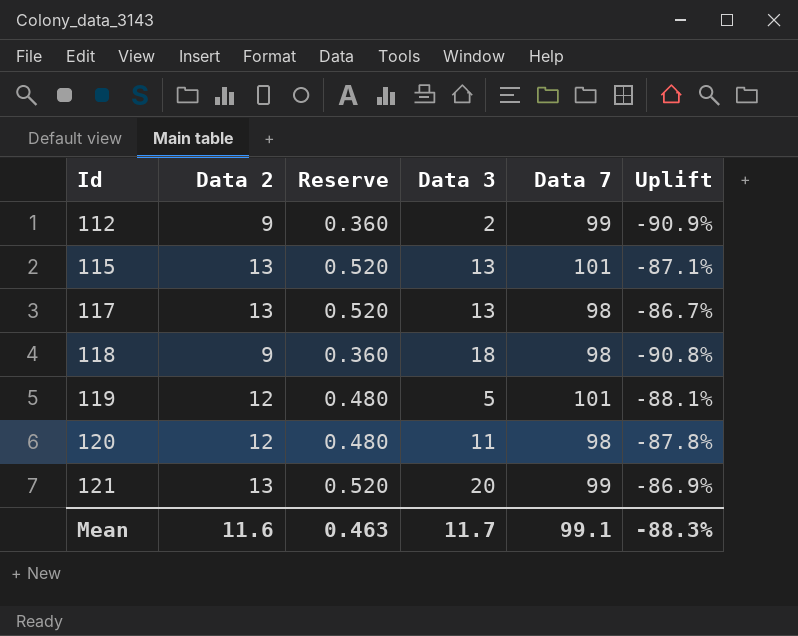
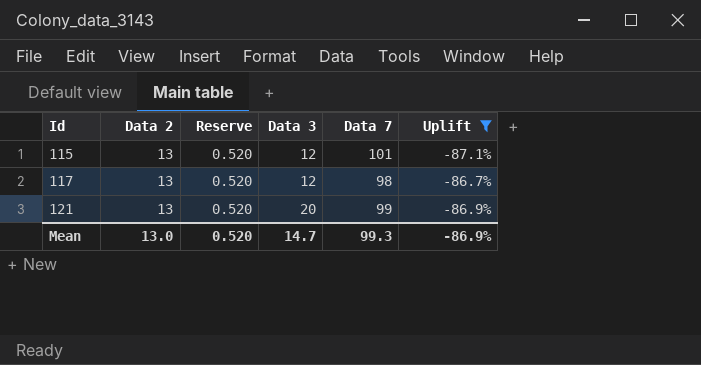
filter: none -> Uplift >= -87.1%
115 | Data 3: 13 -> 12
117 | Data 3: 13 -> 12
Mean | Data 2: 11.6 -> 13.0
Mean | Reserve: 0.463 -> 0.520
Mean | Data 3: 11.7 -> 14.7
Mean | Data 7: 99.1 -> 99.3
Mean | Uplift: -88.3% -> -86.9%

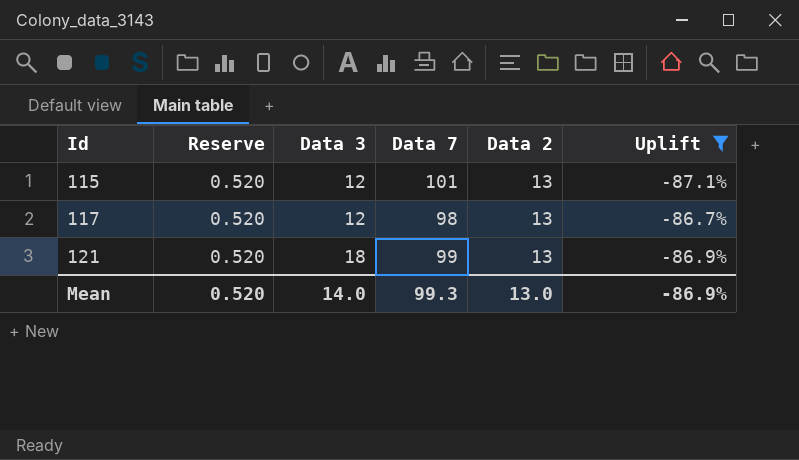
column Data 2 | position: 2 -> 5
121 | Data 3: 20 -> 18
Mean | Data 3: 14.7 -> 14.0

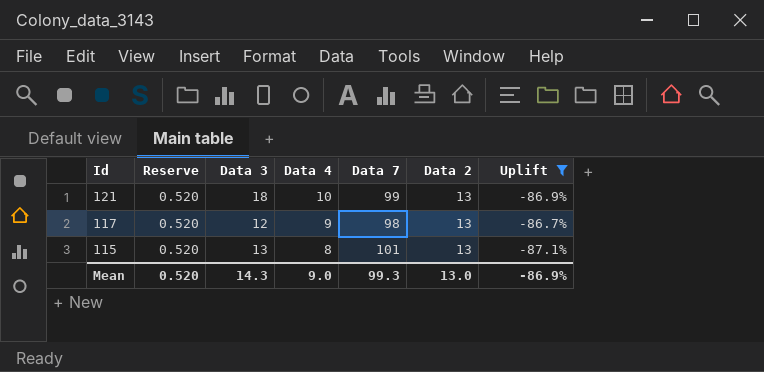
row order: Id ascending -> Id descending
column Data 4 | position: none -> 4
115 | Data 3: 12 -> 13
Mean | Data 3: 14.0 -> 14.3

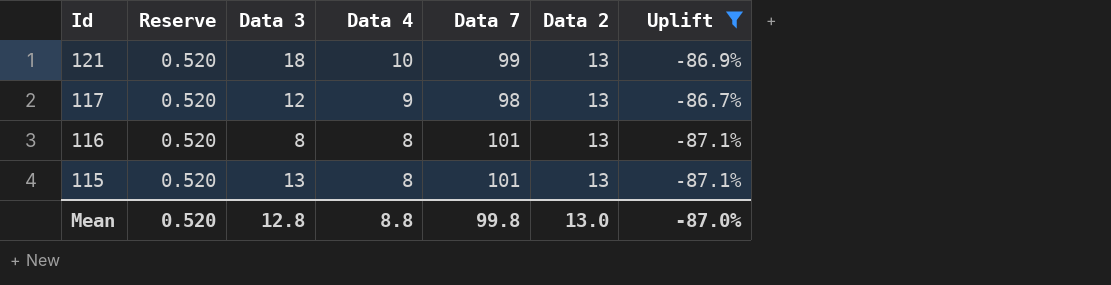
row 116: none -> 0.520 | 8 | 8 | 101 | 13 | -87.1%
Mean | Data 3: 14.3 -> 12.8
Mean | Data 4: 9.0 -> 8.8
Mean | Data 7: 99.3 -> 99.8
Mean | Uplift: -86.9% -> -87.0%

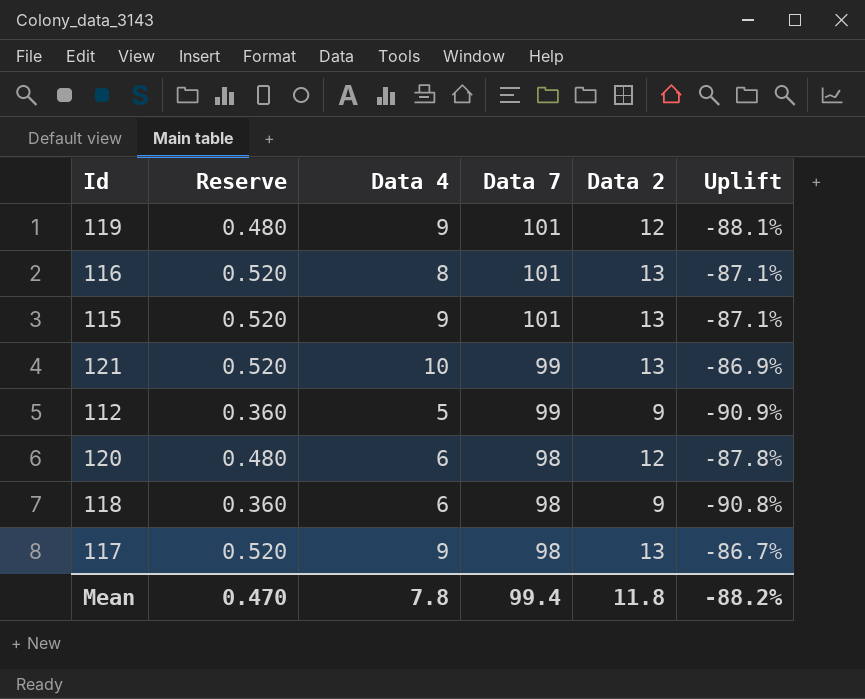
filter: Uplift >= -87.1% -> none
row order: Id descending -> Data 7 descending
column Data 3 | position: 3 -> none
115 | Data 4: 8 -> 9
Mean | Reserve: 0.520 -> 0.470
Mean | Data 4: 8.8 -> 7.8
Mean | Data 7: 99.8 -> 99.4
Mean | Data 2: 13.0 -> 11.8
Mean | Uplift: -87.0% -> -88.2%

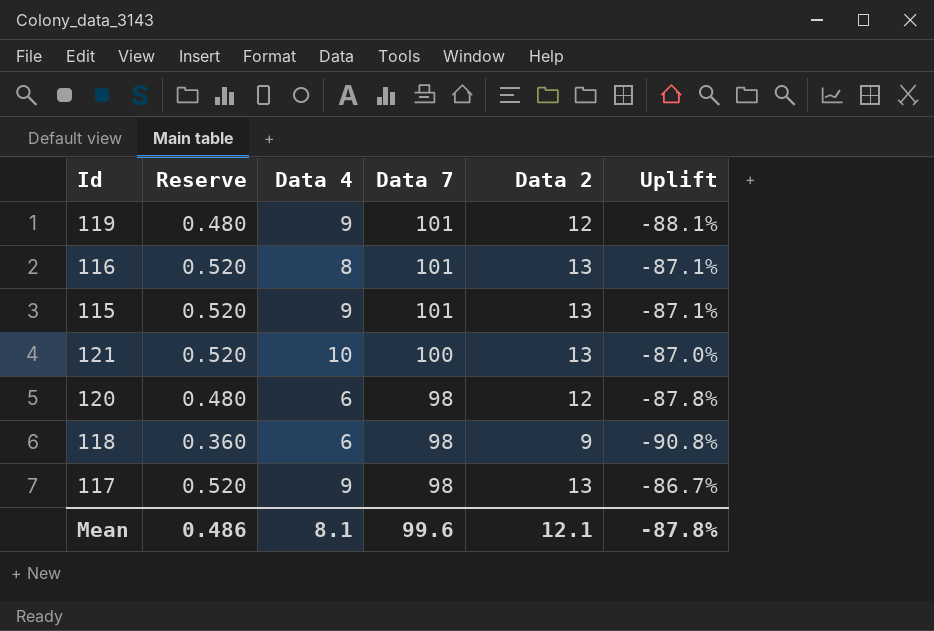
row 112: 0.360 | 5 | 99 | 9 | -90.9% -> none
121 | Data 7: 99 -> 100
121 | Uplift: -86.9% -> -87.0%
Mean | Reserve: 0.470 -> 0.486
Mean | Data 4: 7.8 -> 8.1
Mean | Data 7: 99.4 -> 99.6
Mean | Data 2: 11.8 -> 12.1
Mean | Uplift: -88.2% -> -87.8%

